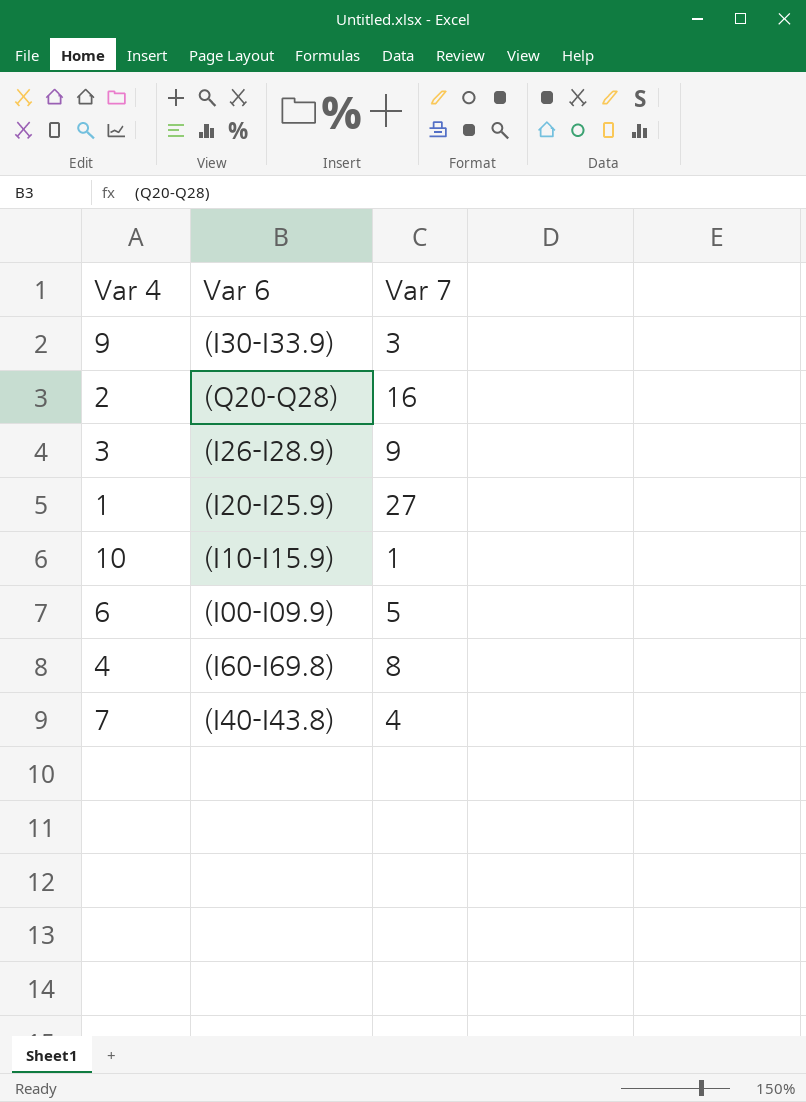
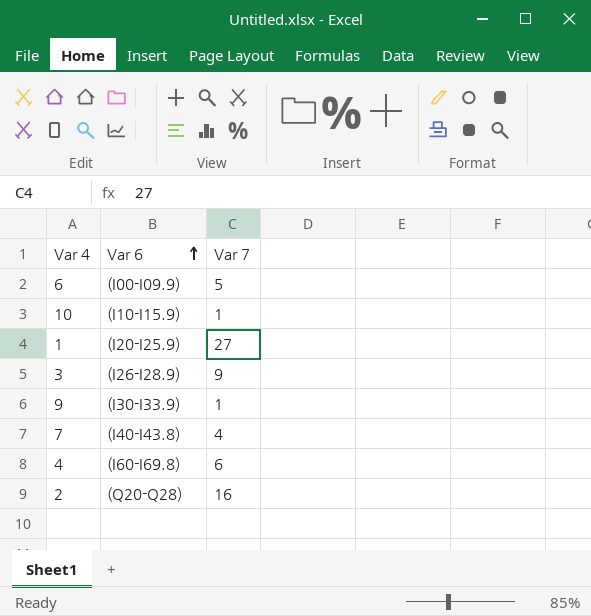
row order: none -> Var 6 ascending
9 | Var 7: 3 -> 1
4 | Var 7: 8 -> 6

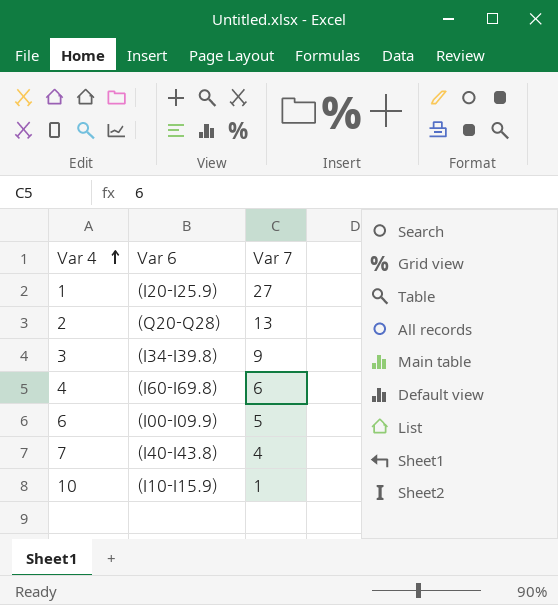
row order: Var 6 ascending -> Var 4 ascending
row 9: (I30-I33.9) | 1 -> none
2 | Var 7: 16 -> 13
3 | Var 6: (I26-I28.9) -> (I34-I39.8)

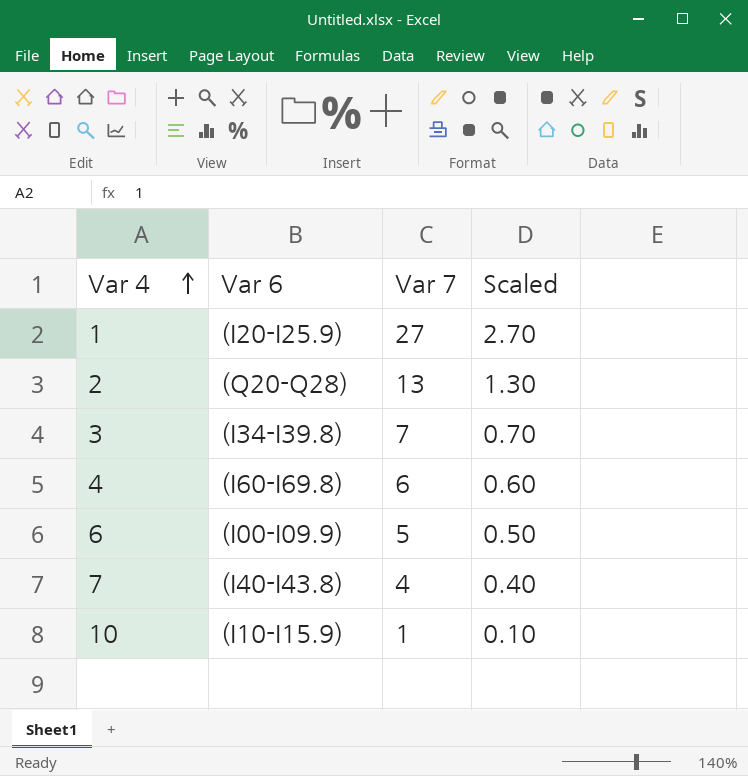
column Scaled | formula: none -> [Var 7] * 0.1
3 | Var 7: 9 -> 7

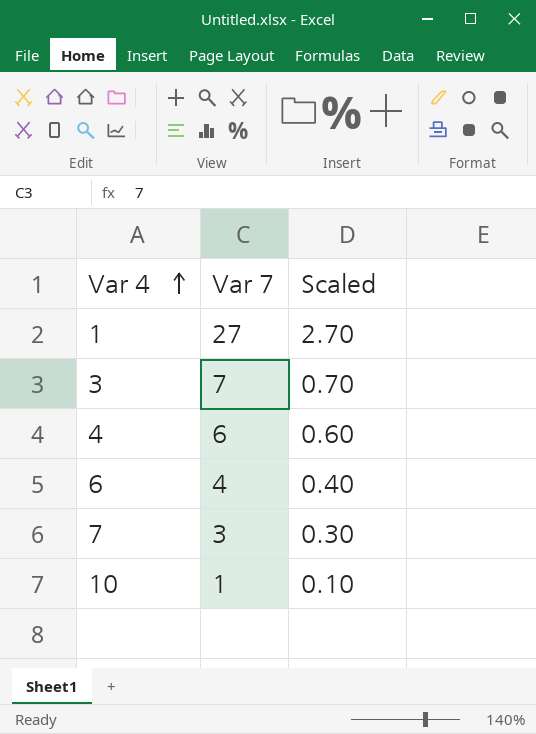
column Var 6 | position: 2 -> none
row 2: (Q20-Q28) | 13 | 1.30 -> none
6 | Var 7: 5 -> 4
6 | Scaled: 0.50 -> 0.40
7 | Var 7: 4 -> 3
7 | Scaled: 0.40 -> 0.30

